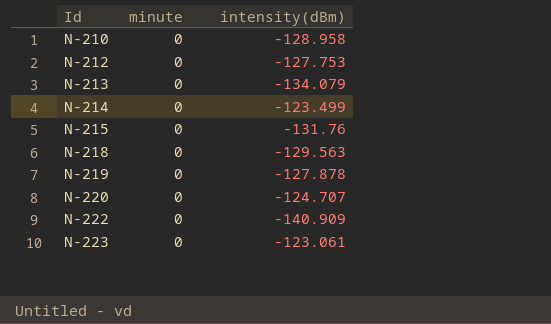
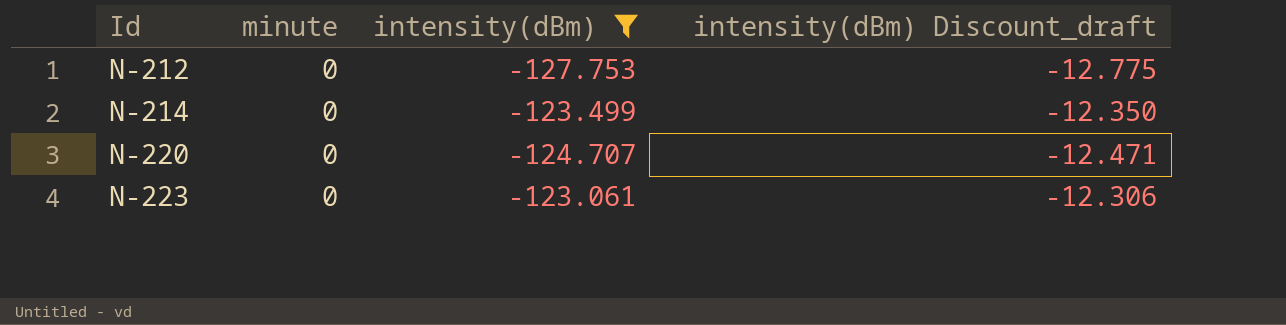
filter: none -> intensity(dBm) >= -127.753
column intensity(dBm) Discount_draft | formula: none -> [intensity(dBm)] * 0.1

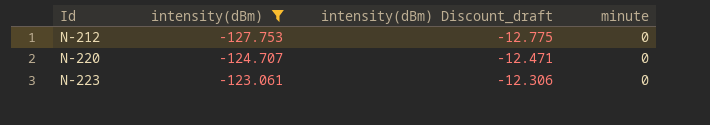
column minute | position: 2 -> 4
row N-214: 0 | -123.499 | -12.350 -> none

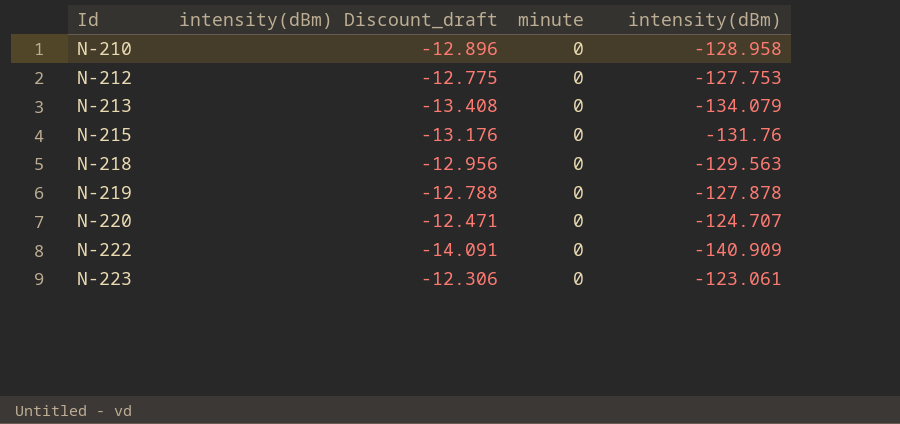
filter: intensity(dBm) >= -127.753 -> none
column intensity(dBm) | position: 2 -> 4

